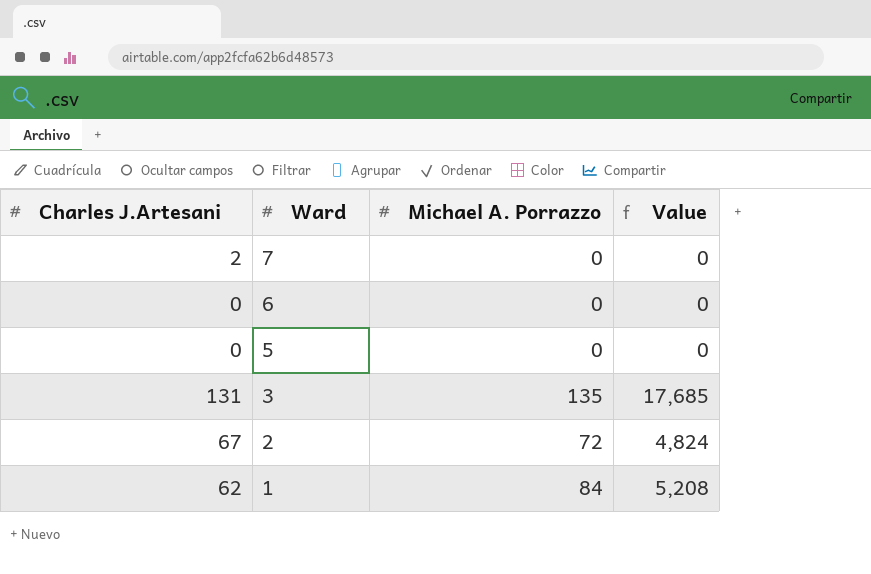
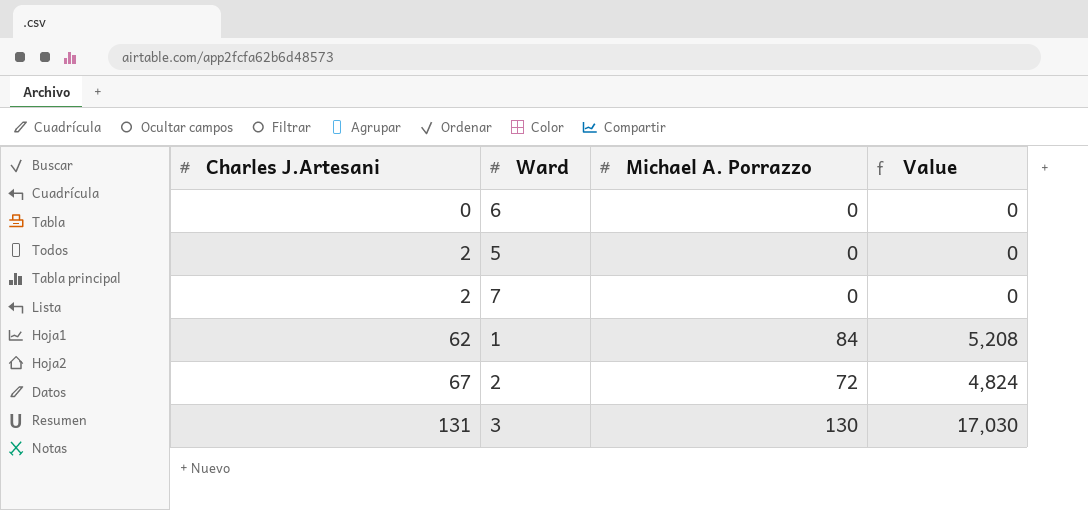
row order: Ward descending -> Charles J.Artesani ascending
5 | Charles J.Artesani: 0 -> 2
3 | Michael A. Porrazzo: 135 -> 130
3 | Value: 17,685 -> 17,030

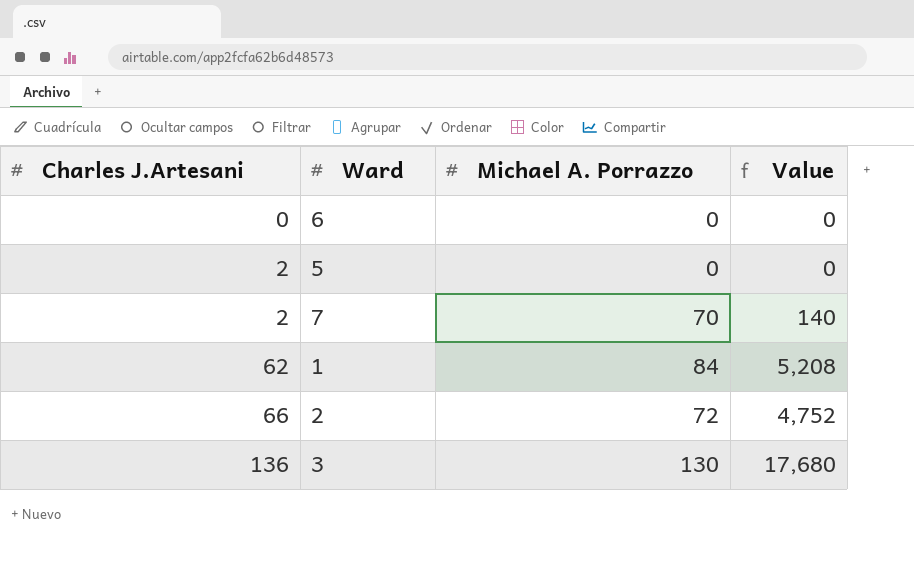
7 | Michael A. Porrazzo: 0 -> 70
7 | Value: 0 -> 140
2 | Charles J.Artesani: 67 -> 66
2 | Value: 4,824 -> 4,752
3 | Charles J.Artesani: 131 -> 136
3 | Value: 17,030 -> 17,680

